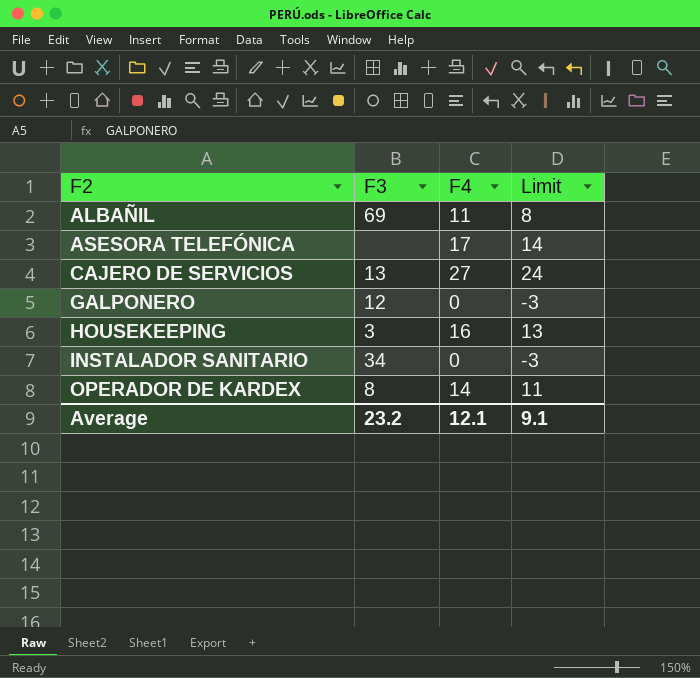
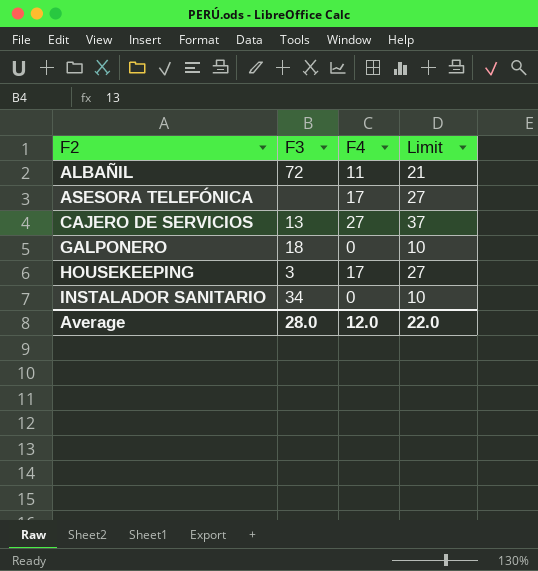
column Limit | formula: [F4] - 3 -> [F4] + 10
row OPERADOR DE KARDEX: 8 | 14 | 11 -> none
ALBAÑIL | F3: 69 -> 72
GALPONERO | F3: 12 -> 18
HOUSEKEEPING | F4: 16 -> 17
Average | F3: 23.2 -> 28.0
Average | F4: 12.1 -> 12.0
Average | Limit: 9.1 -> 22.0

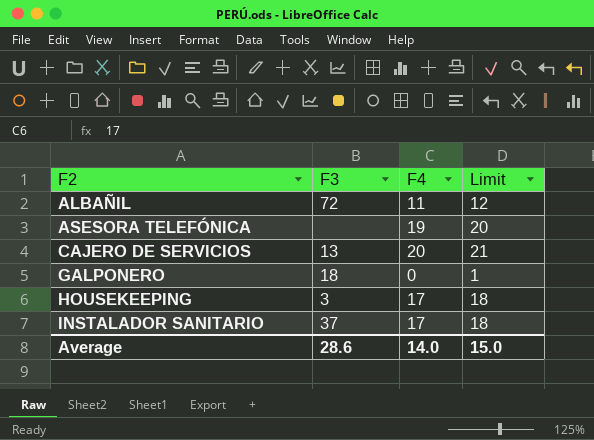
column Limit | formula: [F4] + 10 -> [F4] + 1
ASESORA TELEFÓNICA | F4: 17 -> 19
CAJERO DE SERVICIOS | F4: 27 -> 20
INSTALADOR SANITARIO | F3: 34 -> 37
INSTALADOR SANITARIO | F4: 0 -> 17
Average | F3: 28.0 -> 28.6
Average | F4: 12.0 -> 14.0
Average | Limit: 22.0 -> 15.0

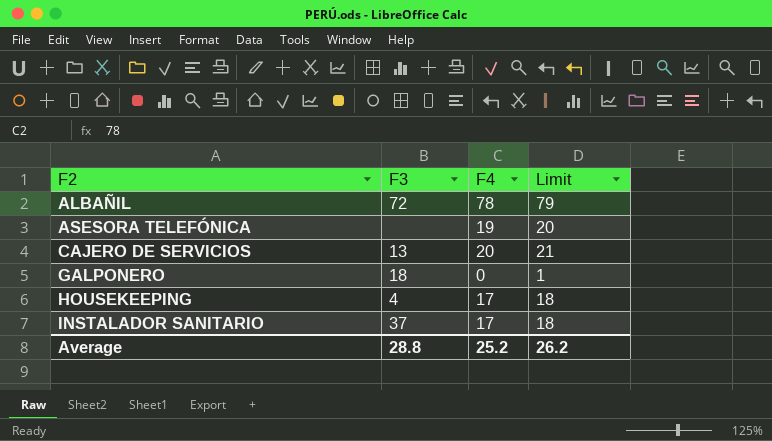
ALBAÑIL | F4: 11 -> 78
ALBAÑIL | Limit: 12 -> 79
HOUSEKEEPING | F3: 3 -> 4
Average | F3: 28.6 -> 28.8
Average | F4: 14.0 -> 25.2
Average | Limit: 15.0 -> 26.2

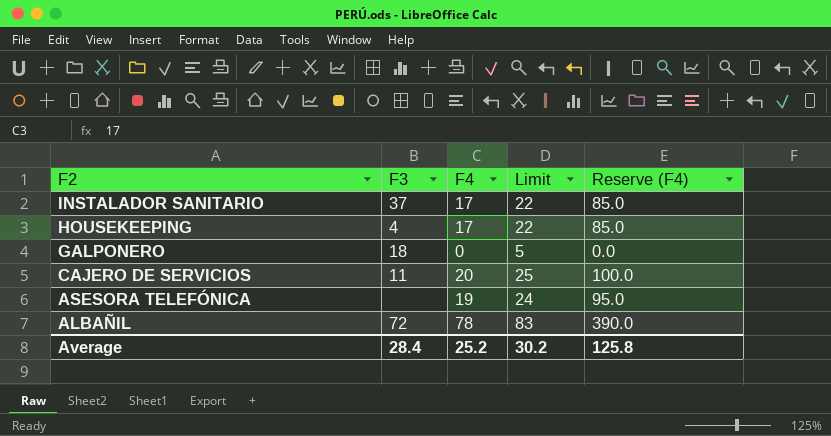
row order: F2 ascending -> F2 descending
column Limit | formula: [F4] + 1 -> [F4] + 5
column Reserve (F4) | formula: none -> [F4] * 5
CAJERO DE SERVICIOS | F3: 13 -> 11
Average | F3: 28.8 -> 28.4
Average | Limit: 26.2 -> 30.2

